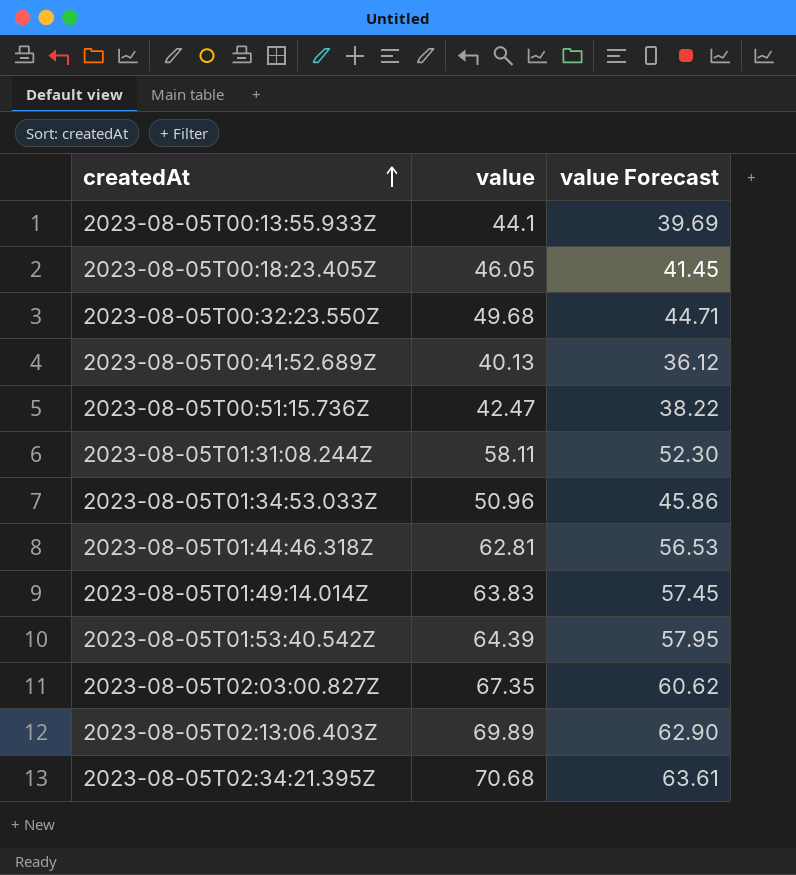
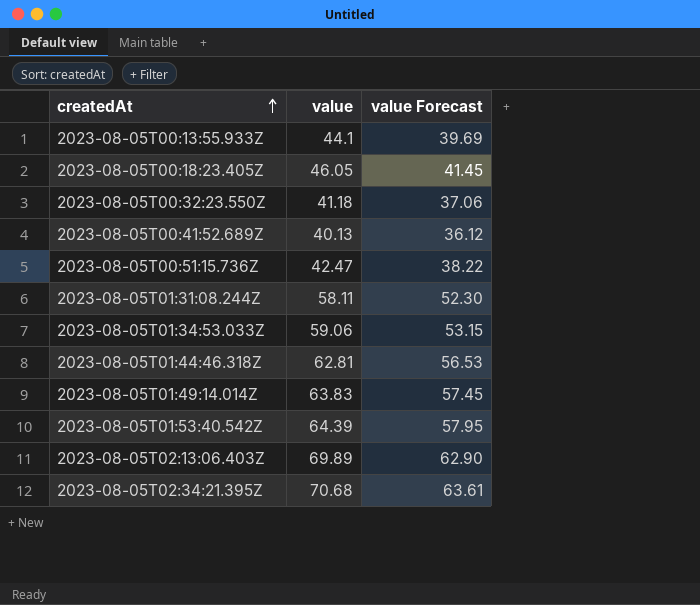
row 2023-08-05T02:03:00.827Z: 67.35 | 60.62 -> none
2023-08-05T00:32:23.550Z | value: 49.68 -> 41.18
2023-08-05T00:32:23.550Z | value Forecast: 44.71 -> 37.06
2023-08-05T01:34:53.033Z | value: 50.96 -> 59.06
2023-08-05T01:34:53.033Z | value Forecast: 45.86 -> 53.15

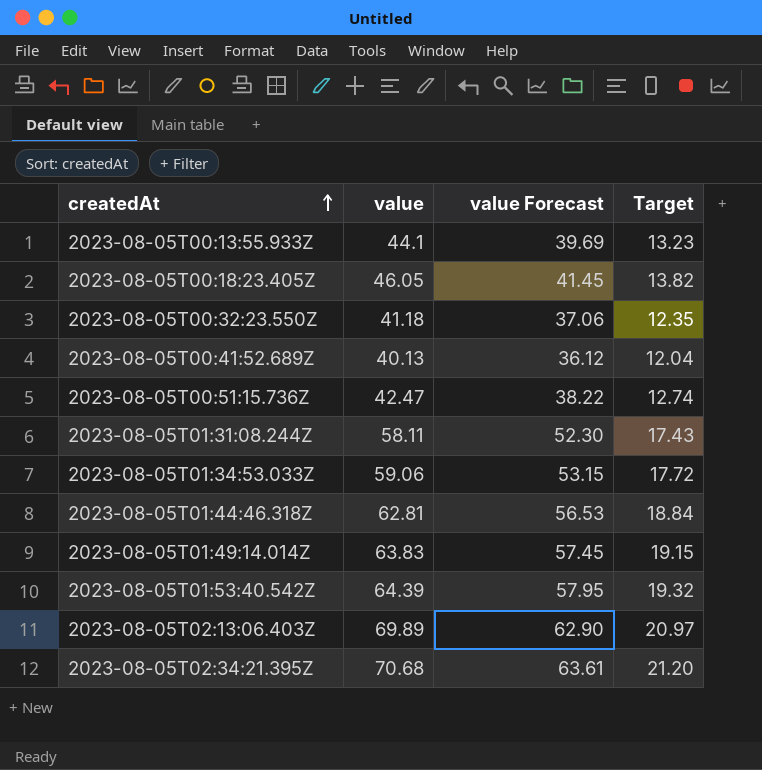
column Target | formula: none -> [value] * 0.3

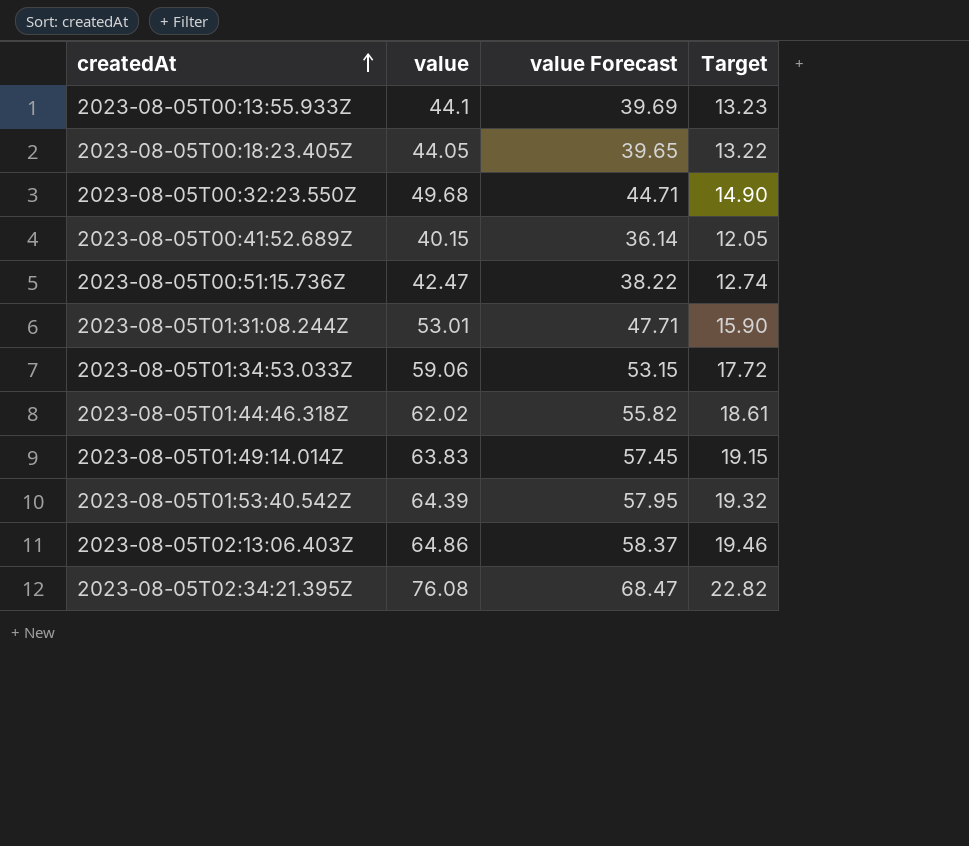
2023-08-05T00:18:23.405Z | value: 46.05 -> 44.05
2023-08-05T00:18:23.405Z | value Forecast: 41.45 -> 39.65
2023-08-05T00:18:23.405Z | Target: 13.82 -> 13.22
2023-08-05T00:32:23.550Z | value: 41.18 -> 49.68
2023-08-05T00:32:23.550Z | value Forecast: 37.06 -> 44.71
2023-08-05T00:32:23.550Z | Target: 12.35 -> 14.90
2023-08-05T00:41:52.689Z | value: 40.13 -> 40.15
2023-08-05T00:41:52.689Z | value Forecast: 36.12 -> 36.14
2023-08-05T00:41:52.689Z | Target: 12.04 -> 12.05
2023-08-05T01:31:08.244Z | value: 58.11 -> 53.01
2023-08-05T01:31:08.244Z | value Forecast: 52.30 -> 47.71
2023-08-05T01:31:08.244Z | Target: 17.43 -> 15.90
2023-08-05T01:44:46.318Z | value: 62.81 -> 62.02
2023-08-05T01:44:46.318Z | value Forecast: 56.53 -> 55.82
2023-08-05T01:44:46.318Z | Target: 18.84 -> 18.61
2023-08-05T02:13:06.403Z | value: 69.89 -> 64.86
2023-08-05T02:13:06.403Z | value Forecast: 62.90 -> 58.37
2023-08-05T02:13:06.403Z | Target: 20.97 -> 19.46
2023-08-05T02:34:21.395Z | value: 70.68 -> 76.08
2023-08-05T02:34:21.395Z | value Forecast: 63.61 -> 68.47
2023-08-05T02:34:21.395Z | Target: 21.20 -> 22.82

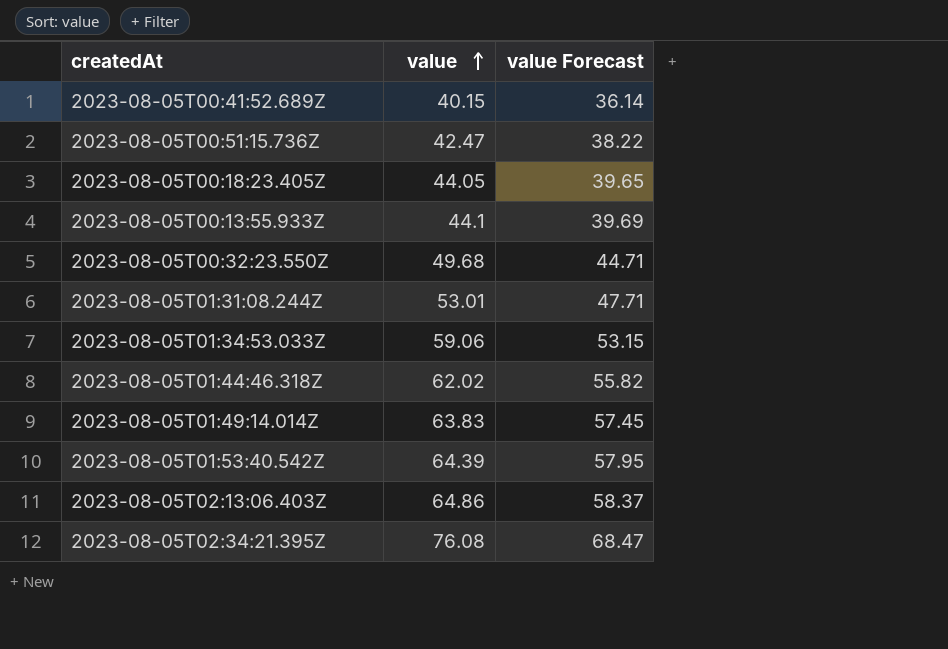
row order: createdAt ascending -> value ascending
column Target | formula: [value] * 0.3 -> none

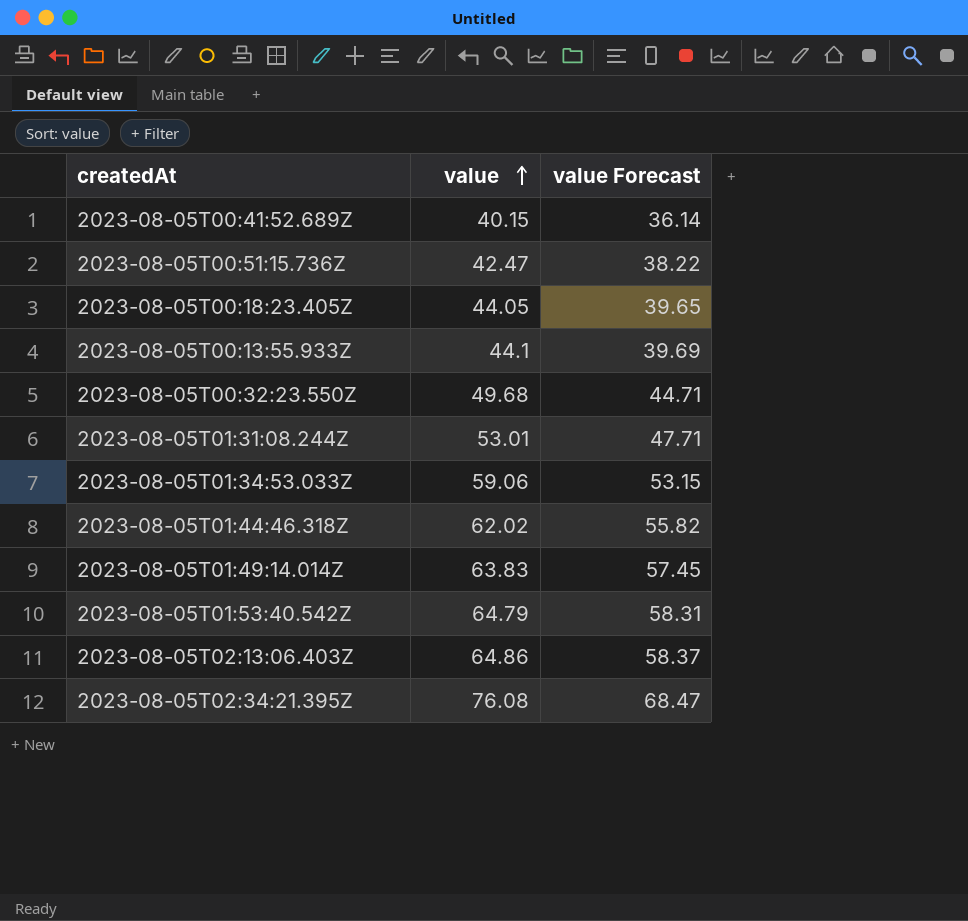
2023-08-05T01:53:40.542Z | value: 64.39 -> 64.79
2023-08-05T01:53:40.542Z | value Forecast: 57.95 -> 58.31

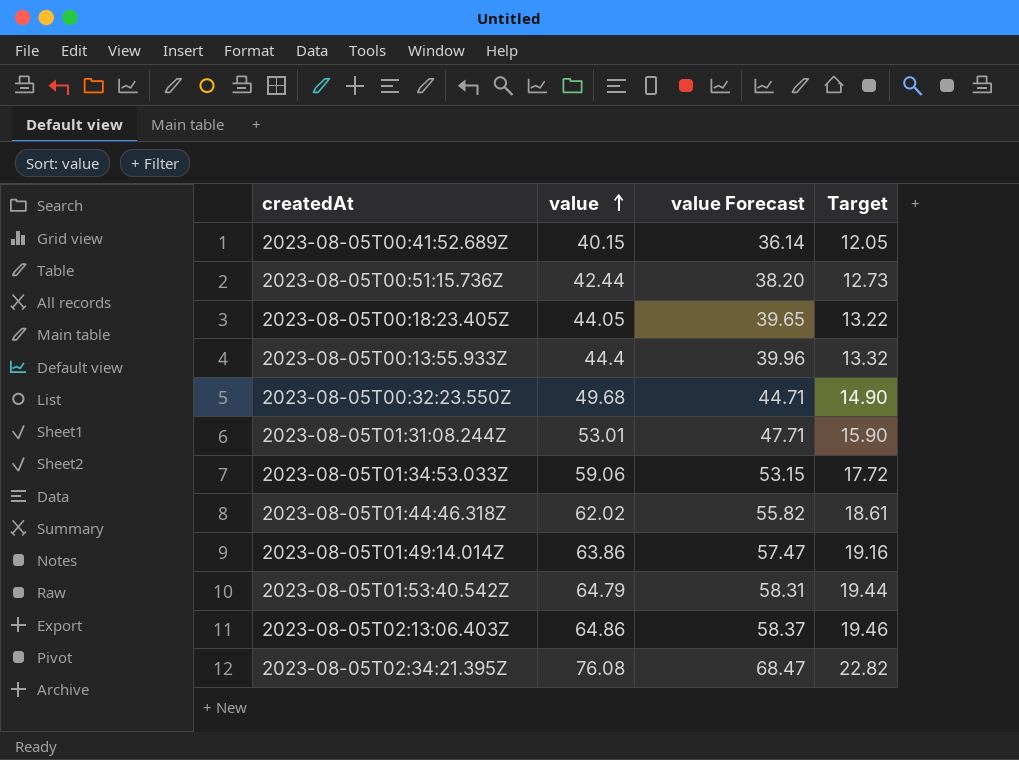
column Target | formula: none -> [value] * 0.3
2023-08-05T00:51:15.736Z | value: 42.47 -> 42.44
2023-08-05T00:51:15.736Z | value Forecast: 38.22 -> 38.20
2023-08-05T00:13:55.933Z | value: 44.1 -> 44.4
2023-08-05T00:13:55.933Z | value Forecast: 39.69 -> 39.96
2023-08-05T01:49:14.014Z | value: 63.83 -> 63.86
2023-08-05T01:49:14.014Z | value Forecast: 57.45 -> 57.47

